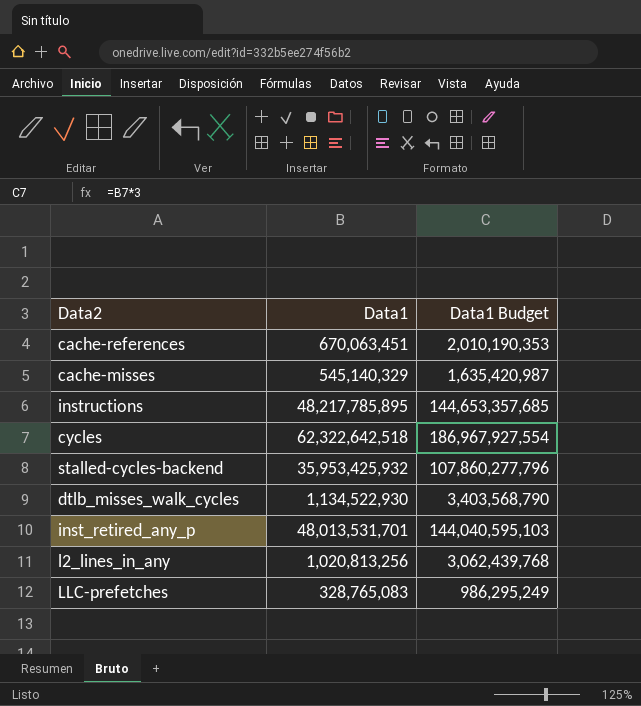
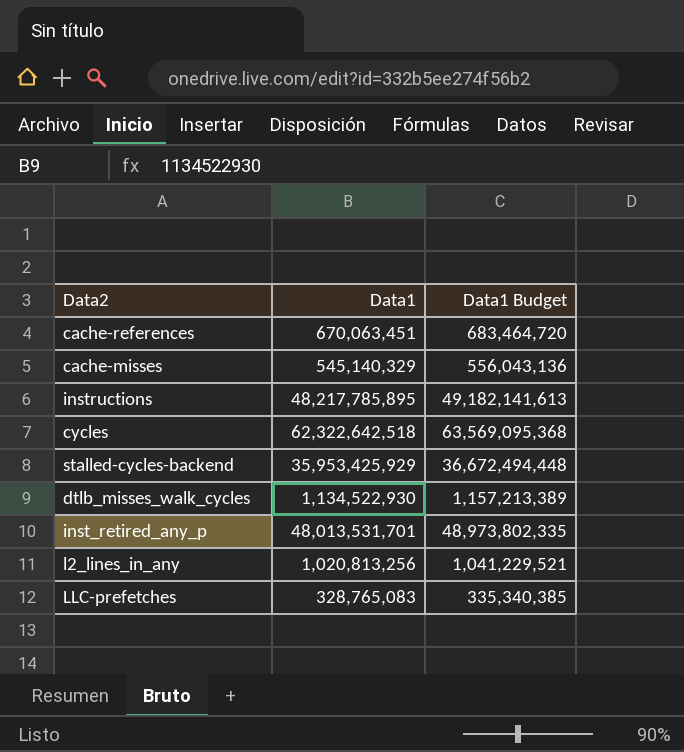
column Data1 Budget | formula: [Data1] * 3 -> [Data1] * 1.02
stalled-cycles-backend | Data1: 35,953,425,932 -> 35,953,425,929

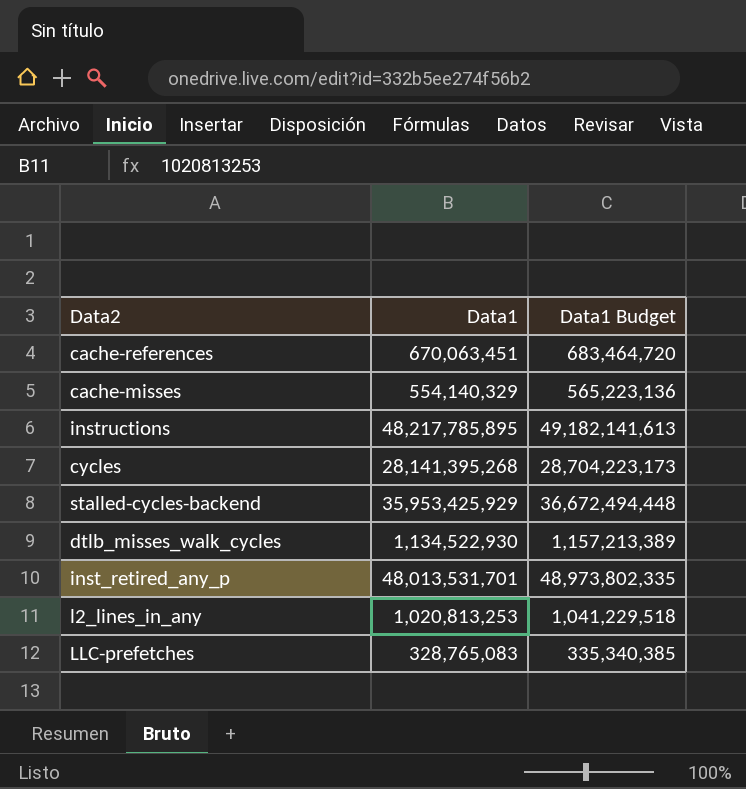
cache-misses | Data1: 545,140,329 -> 554,140,329
cache-misses | Data1 Budget: 556,043,136 -> 565,223,136
cycles | Data1: 62,322,642,518 -> 28,141,395,268
cycles | Data1 Budget: 63,569,095,368 -> 28,704,223,173
l2_lines_in_any | Data1: 1,020,813,256 -> 1,020,813,253
l2_lines_in_any | Data1 Budget: 1,041,229,521 -> 1,041,229,518

